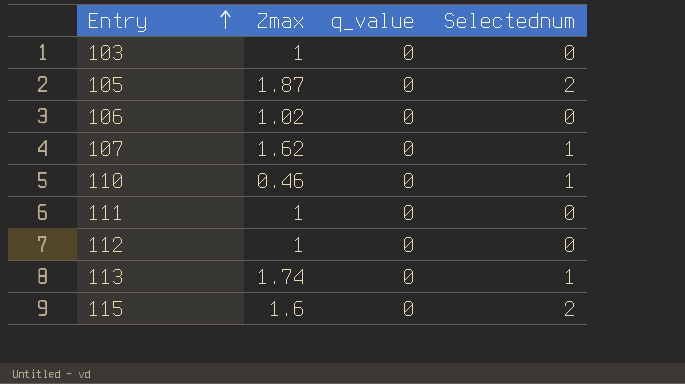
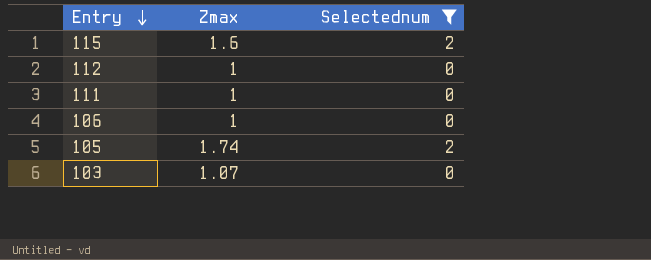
filter: none -> Selectednum != 1
row order: Entry ascending -> Entry descending
column q_value | position: 3 -> none
106 | Zmax: 1.02 -> 1
105 | Zmax: 1.87 -> 1.74
103 | Zmax: 1 -> 1.07

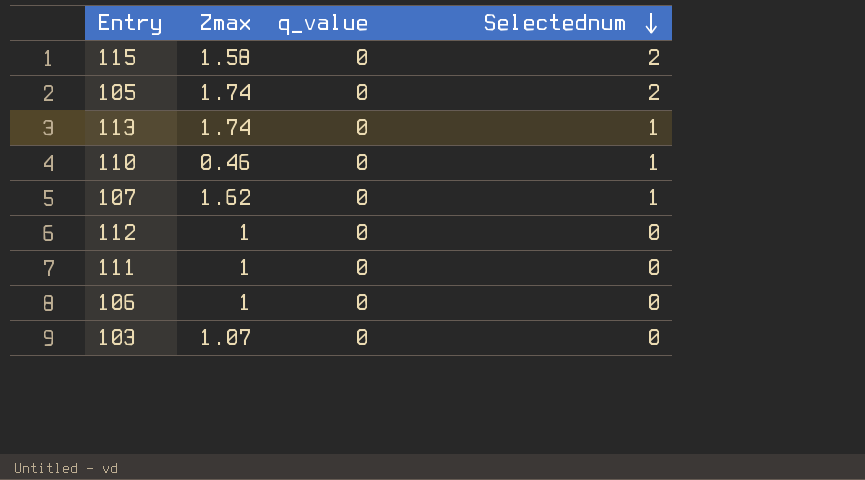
filter: Selectednum != 1 -> none
row order: Entry descending -> Selectednum descending
column q_value | position: none -> 3
115 | Zmax: 1.6 -> 1.58

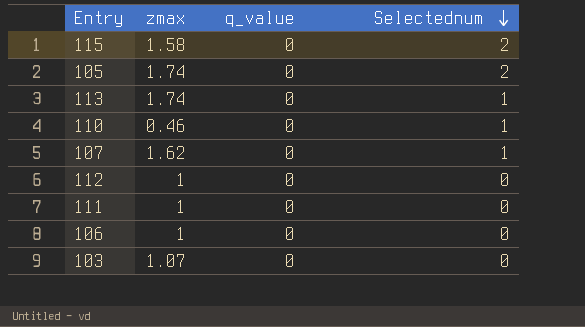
column name: Zmax -> zmax

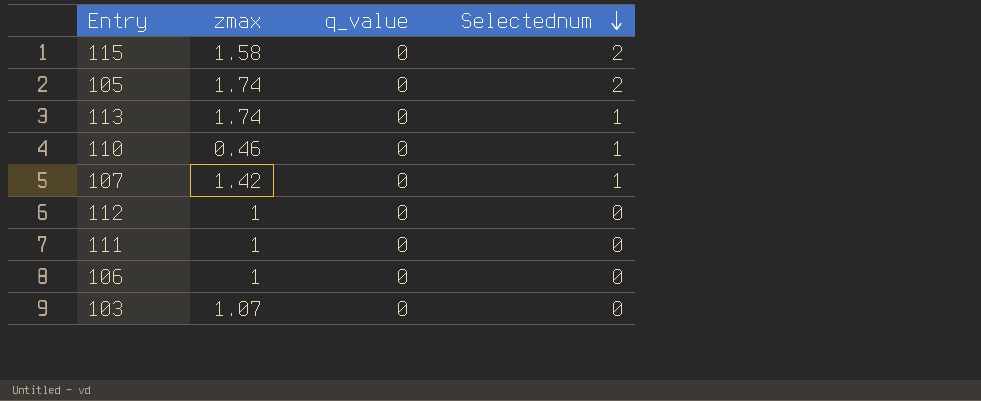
107 | zmax: 1.62 -> 1.42

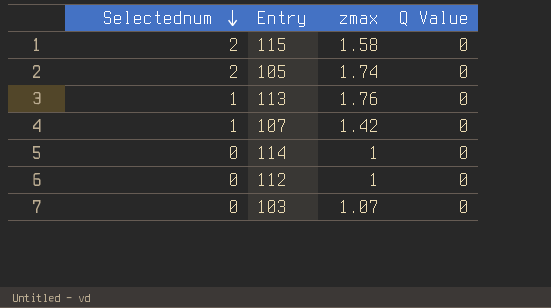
column Selectednum | position: 4 -> 1
column name: q_value -> Q Value
row 110: 0.46 | 0 | 1 -> none
row 111: 1 | 0 | 0 -> none
row 106: 1 | 0 | 0 -> none
113 | zmax: 1.74 -> 1.76
row 114: none -> 0 | 1 | 0

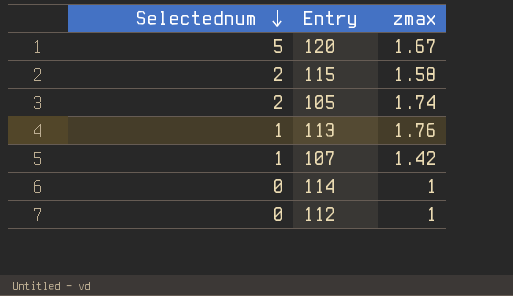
column Q Value | position: 4 -> none
row 103: 0 | 1.07 | 0 -> none
row 120: none -> 5 | 1.67

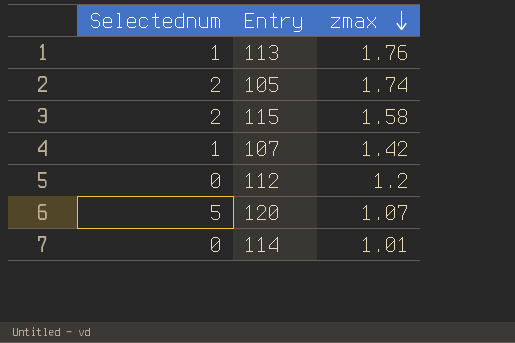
row order: Selectednum descending -> zmax descending
112 | zmax: 1 -> 1.2
120 | zmax: 1.67 -> 1.07
114 | zmax: 1 -> 1.01

